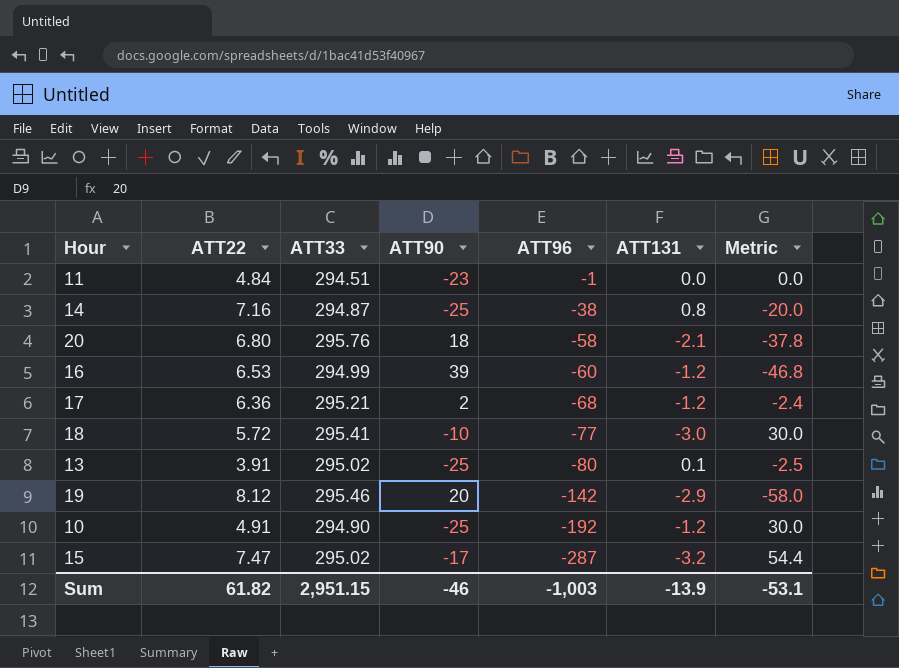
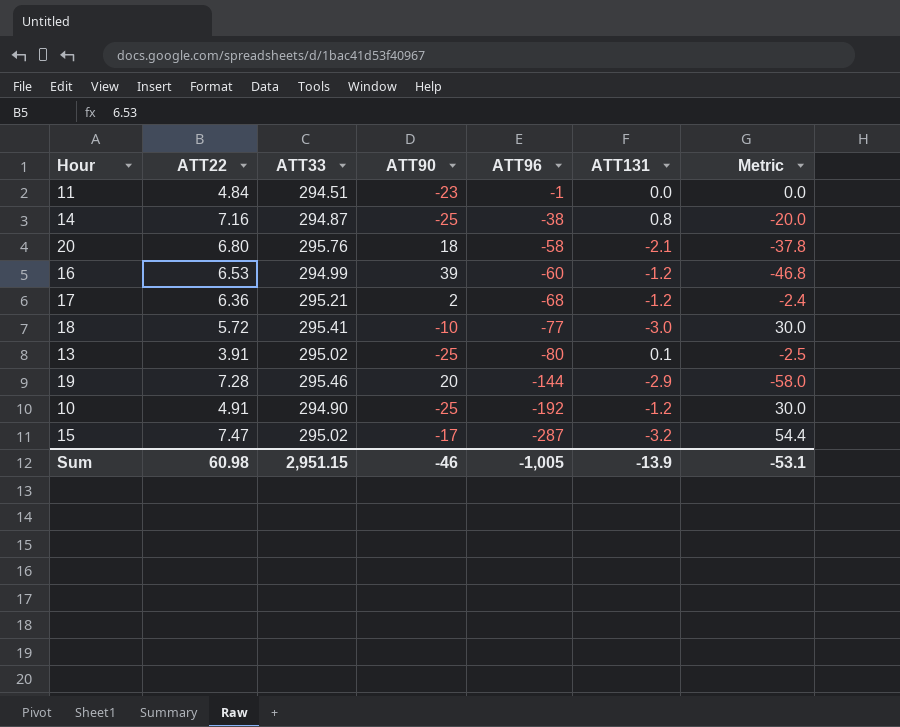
19 | ATT22: 8.12 -> 7.28
19 | ATT96: -142 -> -144
Sum | ATT22: 61.82 -> 60.98
Sum | ATT96: -1,003 -> -1,005

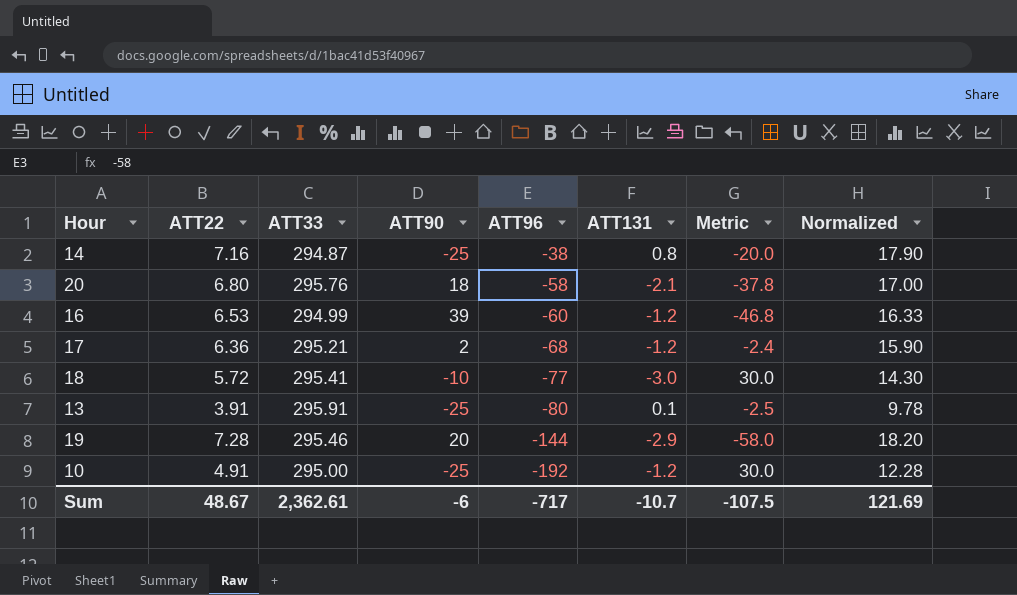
column Normalized | formula: none -> [ATT22] * 2.5
row 11: 4.84 | 294.51 | -23 | -1 | 0.0 | 0.0 -> none
row 15: 7.47 | 295.02 | -17 | -287 | -3.2 | 54.4 -> none
13 | ATT33: 295.02 -> 295.91
10 | ATT33: 294.90 -> 295.00
Sum | ATT22: 60.98 -> 48.67
Sum | ATT33: 2,951.15 -> 2,362.61
Sum | ATT90: -46 -> -6
Sum | ATT96: -1,005 -> -717
Sum | ATT131: -13.9 -> -10.7
Sum | Metric: -53.1 -> -107.5

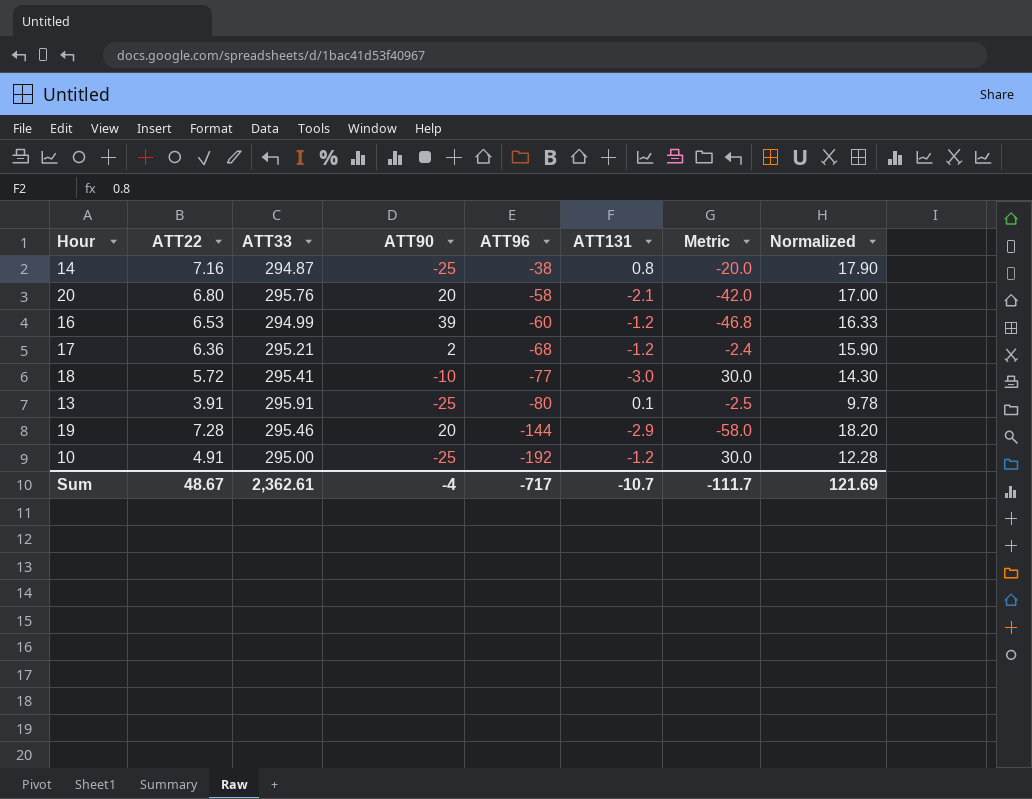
20 | ATT90: 18 -> 20
20 | Metric: -37.8 -> -42.0
Sum | ATT90: -6 -> -4
Sum | Metric: -107.5 -> -111.7

